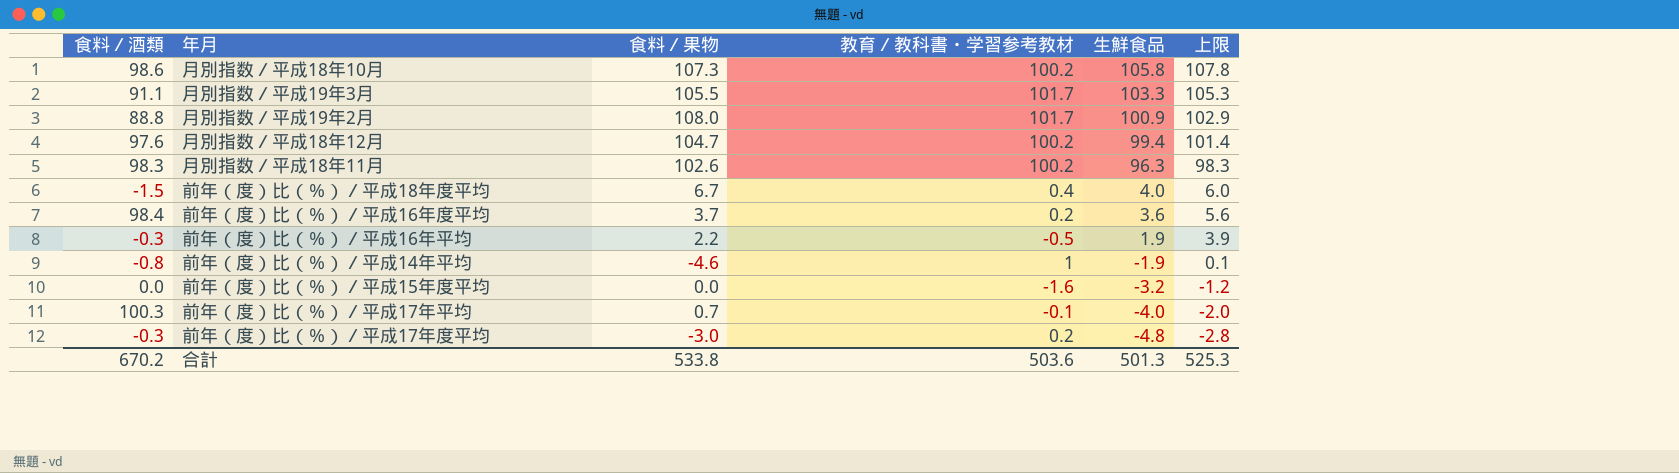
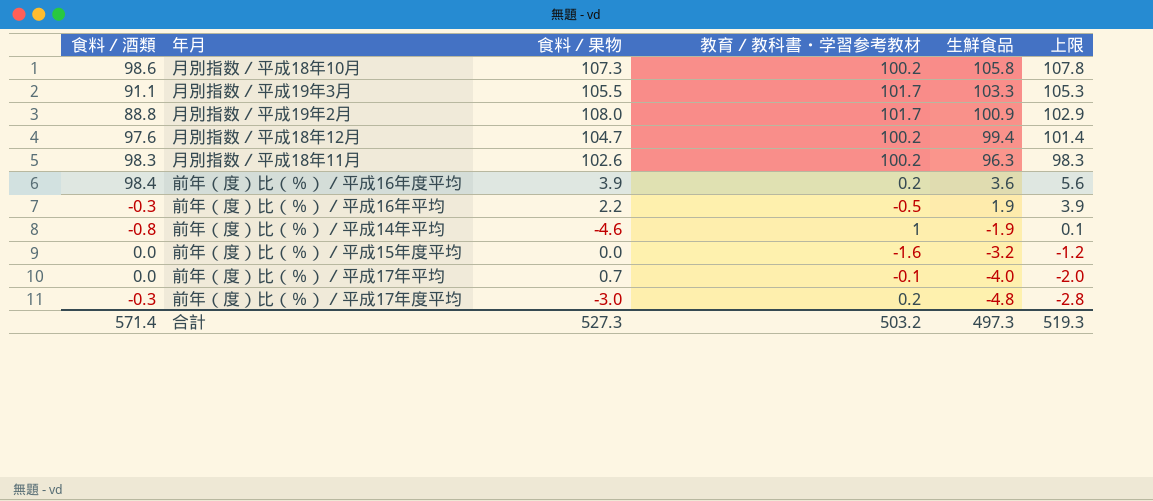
row 前年（度）比（％）／平成18年度平均: -1.5 | 6.7 | 0.4 | 4.0 | 6.0 -> none
前年（度）比（％）／平成16年度平均 | 食料／果物: 3.7 -> 3.9
前年（度）比（％）／平成17年平均 | 食料／酒類: 100.3 -> 0.0
合計 | 食料／酒類: 670.2 -> 571.4
合計 | 食料／果物: 533.8 -> 527.3
合計 | 教育／教科書・学習参考教材: 503.6 -> 503.2
合計 | 生鮮食品: 501.3 -> 497.3
合計 | 上限: 525.3 -> 519.3

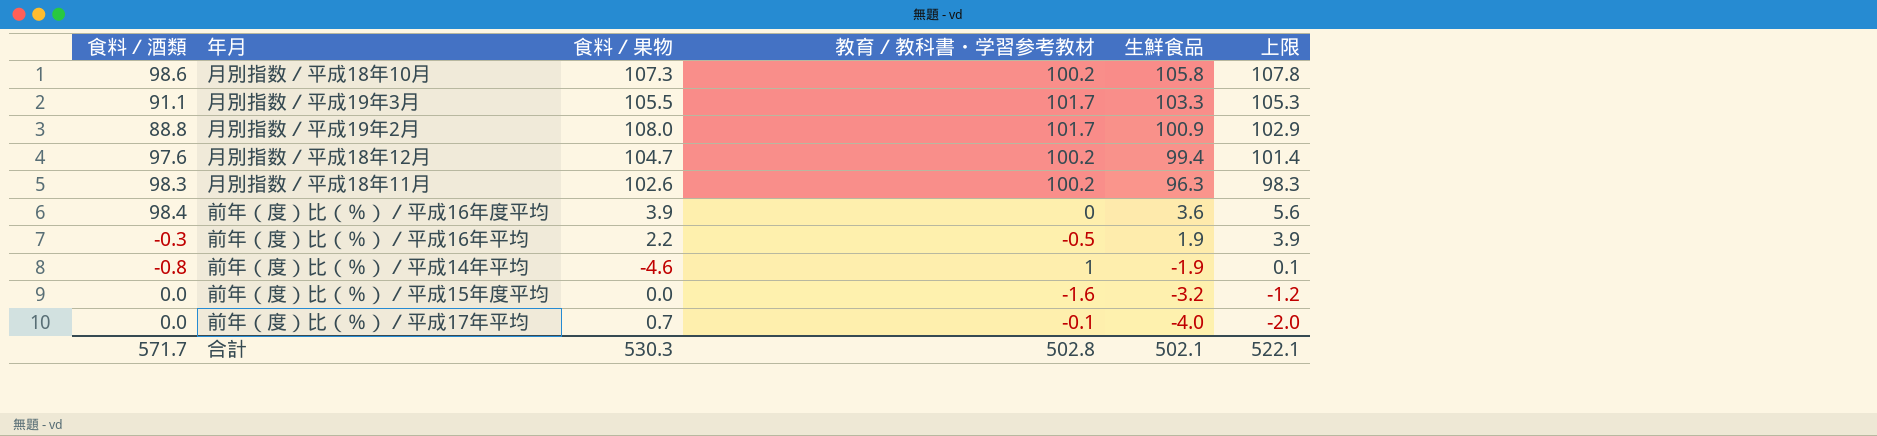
row 前年（度）比（％）／平成17年度平均: -0.3 | -3.0 | 0.2 | -4.8 | -2.8 -> none
前年（度）比（％）／平成16年度平均 | 教育／教科書・学習参考教材: 0.2 -> 0
合計 | 食料／酒類: 571.4 -> 571.7
合計 | 食料／果物: 527.3 -> 530.3
合計 | 教育／教科書・学習参考教材: 503.2 -> 502.8
合計 | 生鮮食品: 497.3 -> 502.1
合計 | 上限: 519.3 -> 522.1

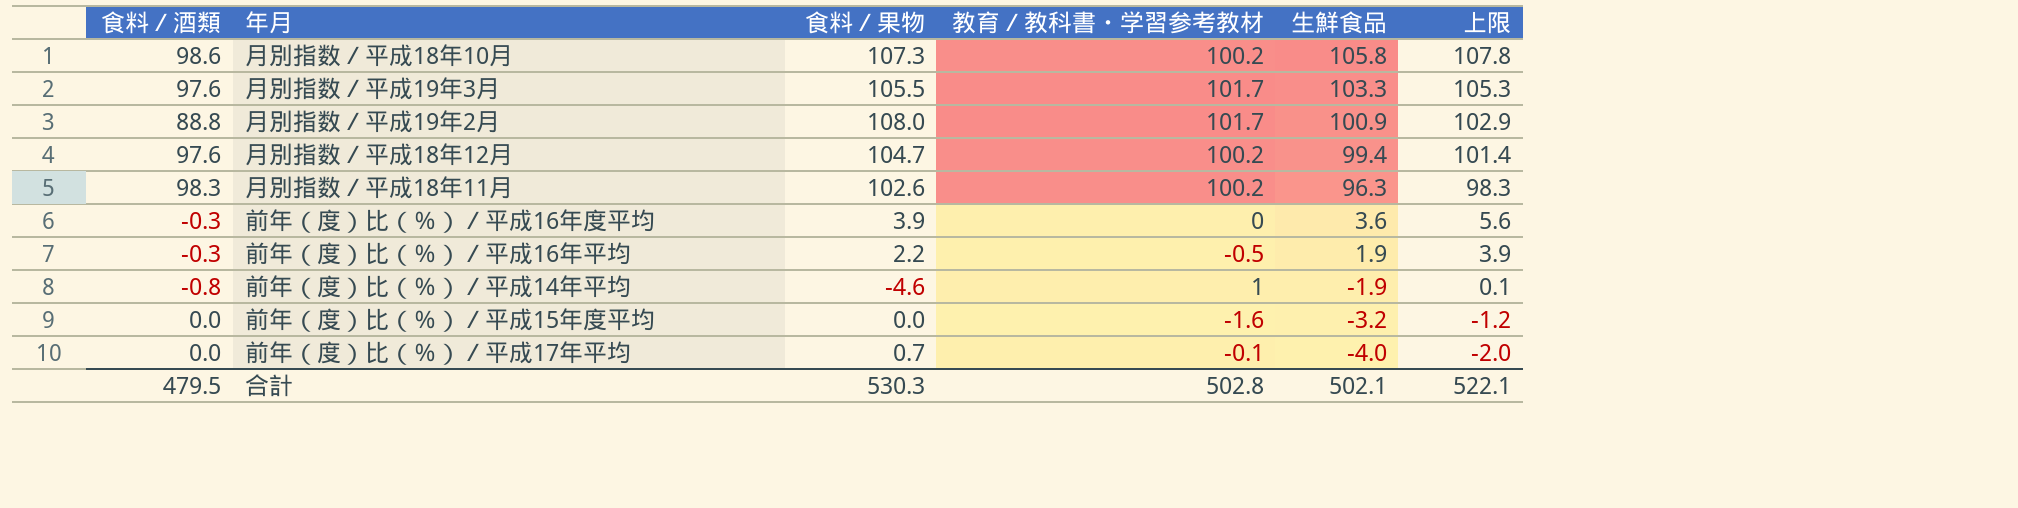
月別指数／平成19年3月 | 食料／酒類: 91.1 -> 97.6
前年（度）比（％）／平成16年度平均 | 食料／酒類: 98.4 -> -0.3
合計 | 食料／酒類: 571.7 -> 479.5

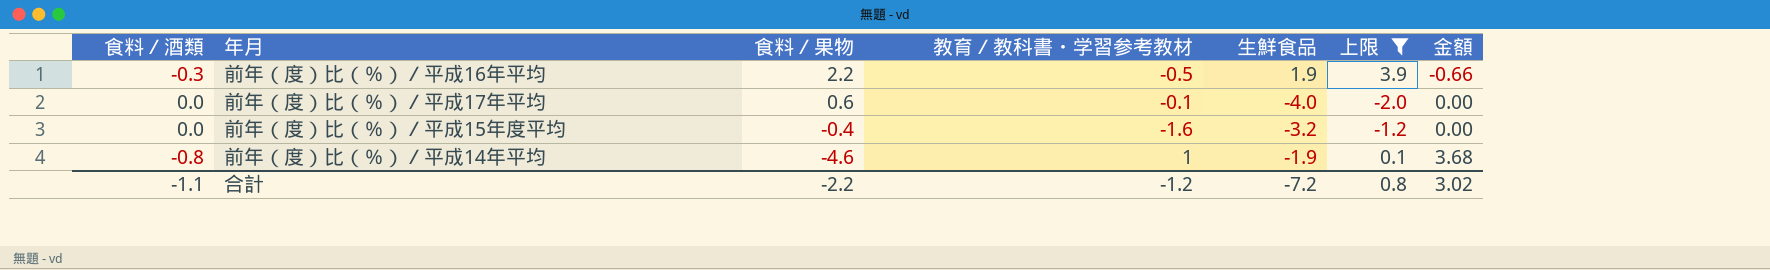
filter: none -> 上限 <= 3.9
row order: 生鮮食品 descending -> 食料／果物 descending
column 金額 | formula: none -> [食料／酒類] * [食料／果物]
前年（度）比（％）／平成17年平均 | 食料／果物: 0.7 -> 0.6
前年（度）比（％）／平成15年度平均 | 食料／果物: 0.0 -> -0.4
合計 | 食料／酒類: 479.5 -> -1.1
合計 | 食料／果物: 530.3 -> -2.2
合計 | 教育／教科書・学習参考教材: 502.8 -> -1.2
合計 | 生鮮食品: 502.1 -> -7.2
合計 | 上限: 522.1 -> 0.8

